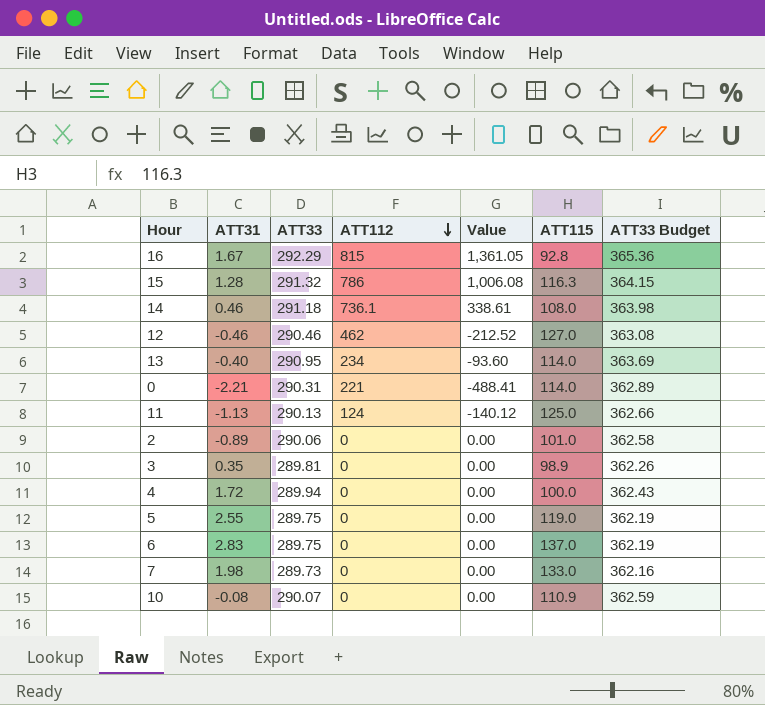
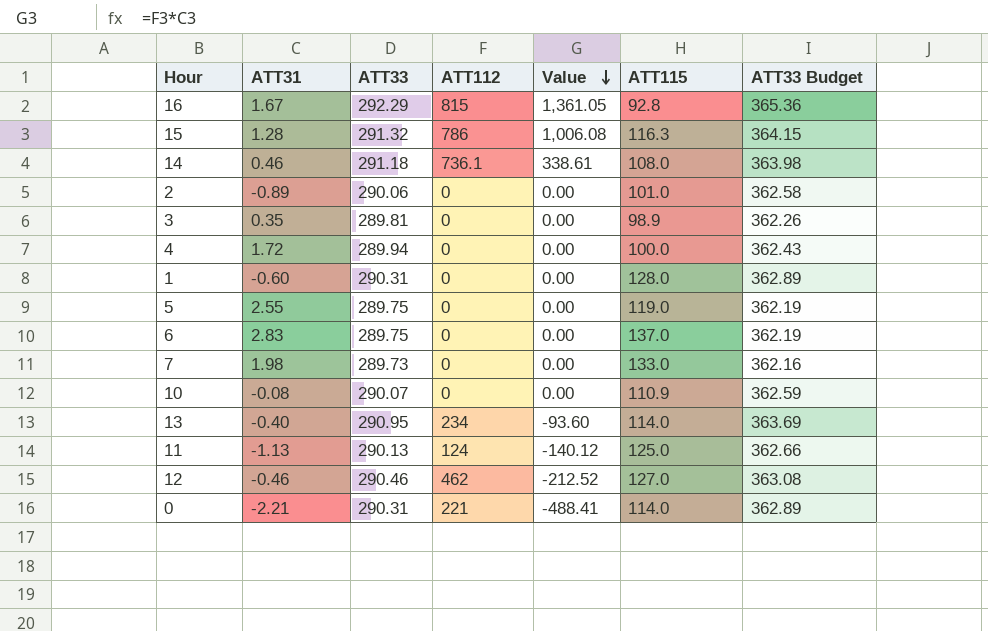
row order: ATT112 descending -> Value descending
row 1: none -> -0.60 | 290.31 | 0 | 0.00 | 128.0 | 362.89

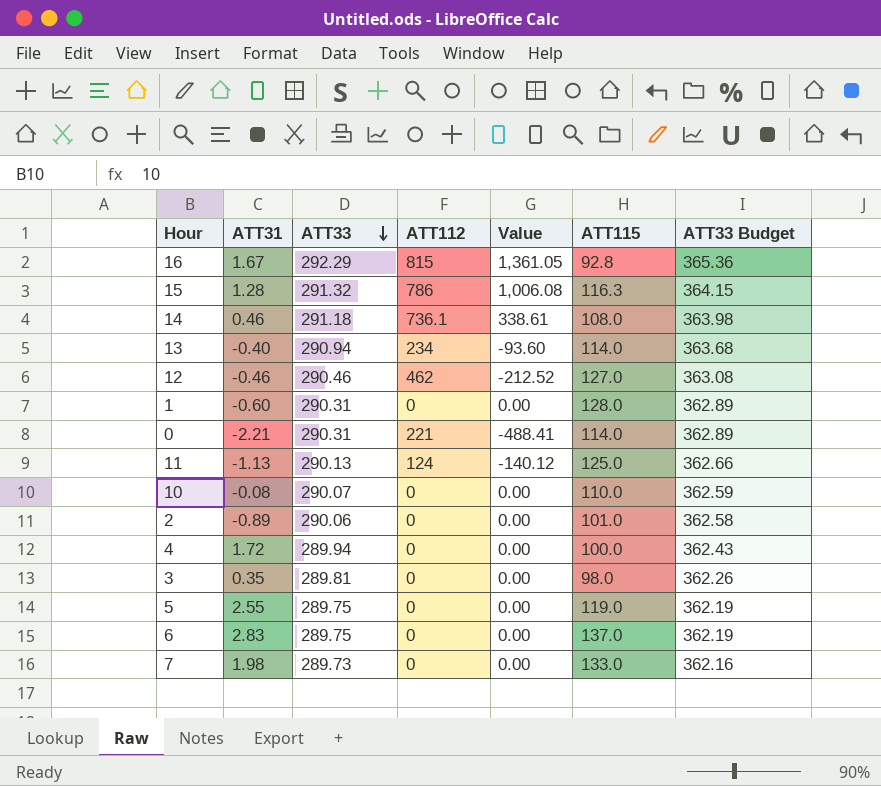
row order: Value descending -> ATT33 descending
13 | ATT33: 290.95 -> 290.94
13 | ATT33 Budget: 363.69 -> 363.68
10 | ATT115: 110.9 -> 110.0
3 | ATT115: 98.9 -> 98.0

